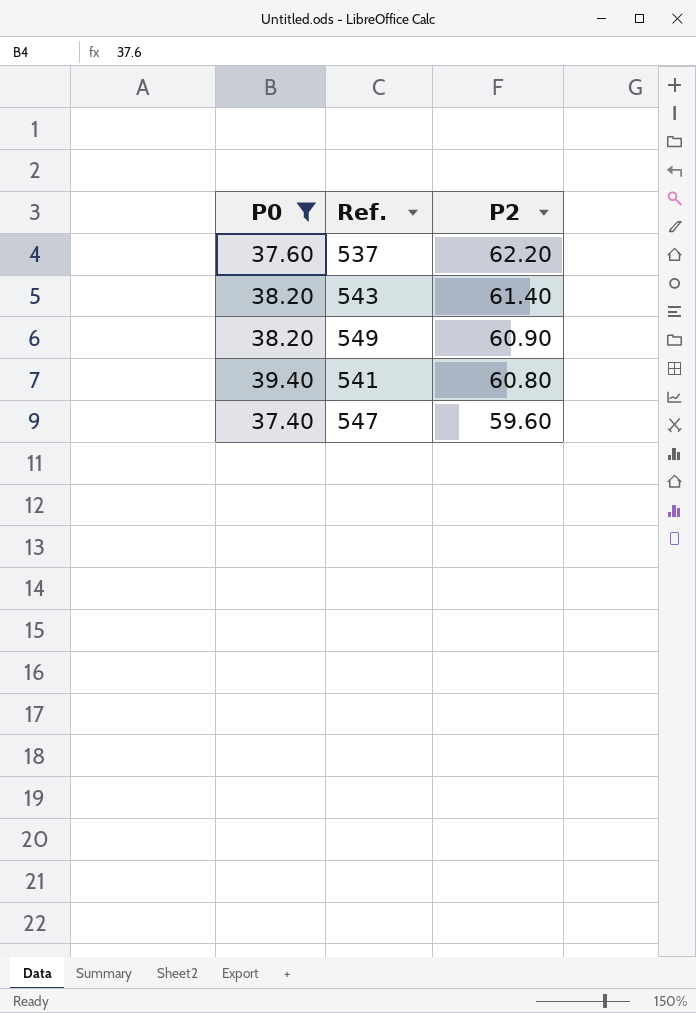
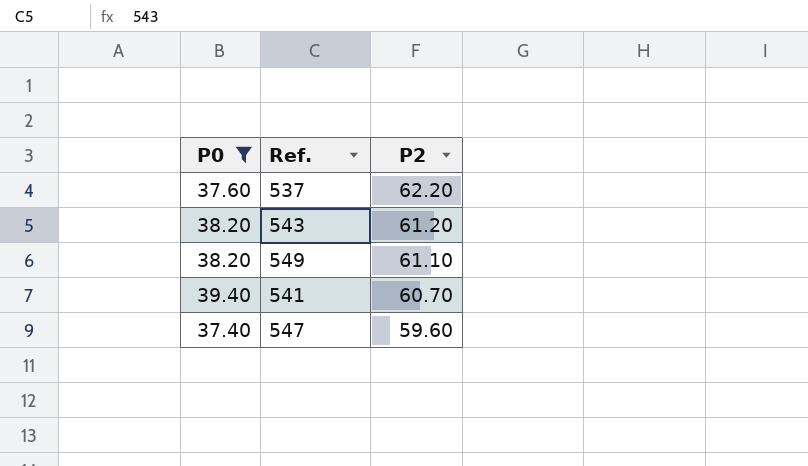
543 | P2: 61.40 -> 61.20
549 | P2: 60.90 -> 61.10
541 | P2: 60.80 -> 60.70

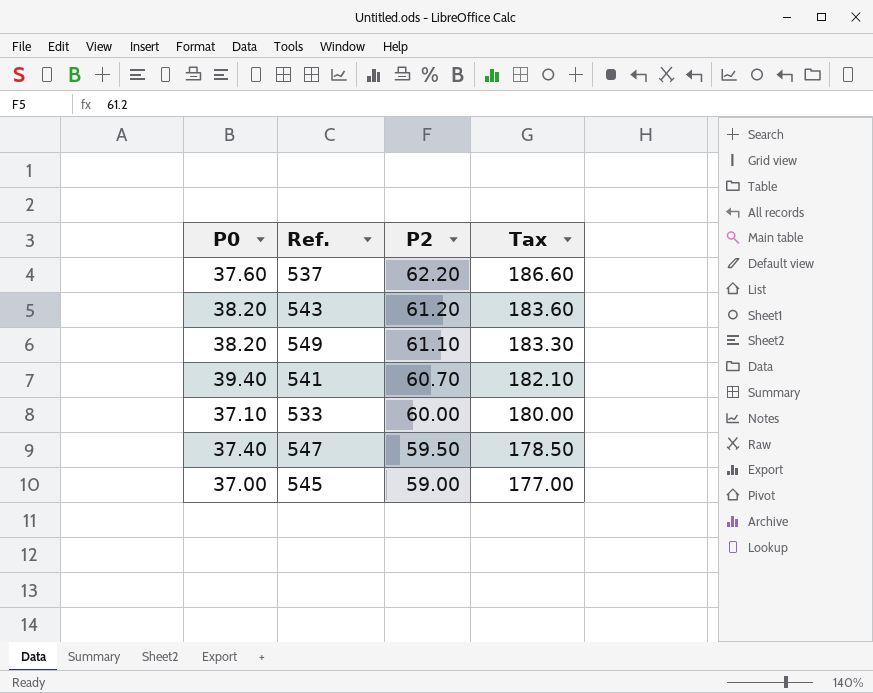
filter: P0 >= 37.40 -> none
column Tax | formula: none -> [P2] * 3
547 | P2: 59.60 -> 59.50

